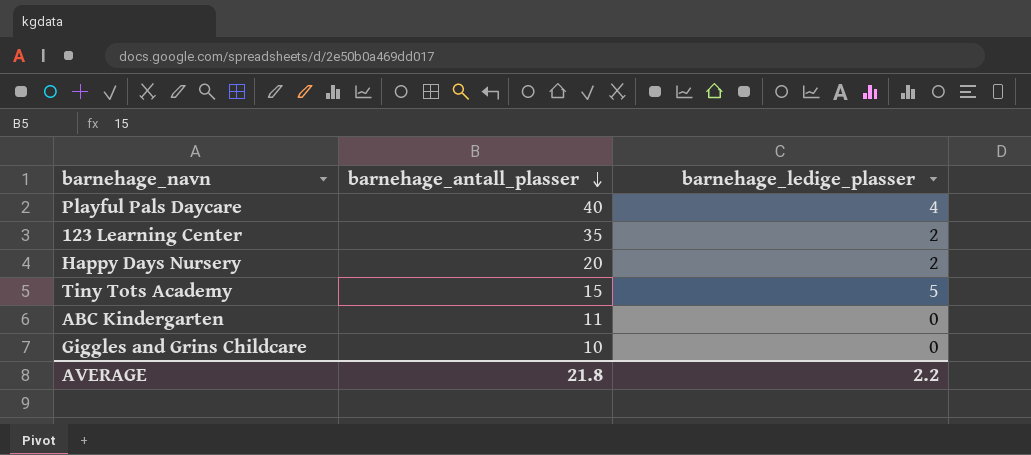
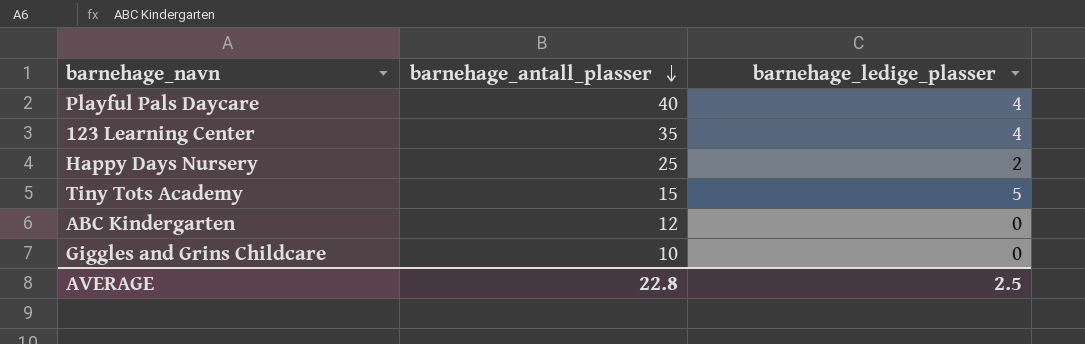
123 Learning Center | barnehage_ledige_plasser: 2 -> 4
Happy Days Nursery | barnehage_antall_plasser: 20 -> 25
ABC Kindergarten | barnehage_antall_plasser: 11 -> 12
AVERAGE | barnehage_antall_plasser: 21.8 -> 22.8
AVERAGE | barnehage_ledige_plasser: 2.2 -> 2.5

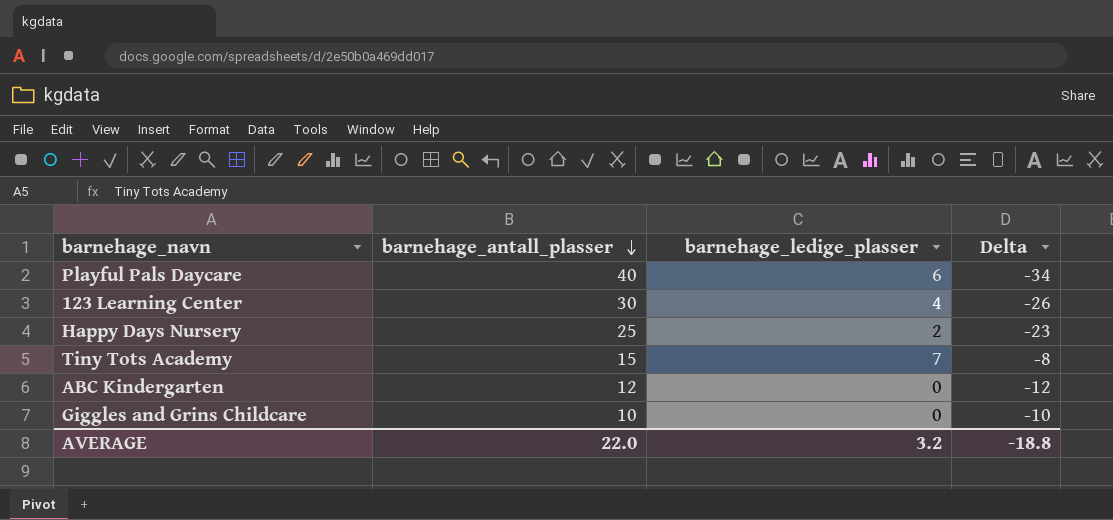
column Delta | formula: none -> [barnehage_ledige_plasser] - [barnehage_antall_plasser]
Playful Pals Daycare | barnehage_ledige_plasser: 4 -> 6
123 Learning Center | barnehage_antall_plasser: 35 -> 30
Tiny Tots Academy | barnehage_ledige_plasser: 5 -> 7
AVERAGE | barnehage_antall_plasser: 22.8 -> 22.0
AVERAGE | barnehage_ledige_plasser: 2.5 -> 3.2

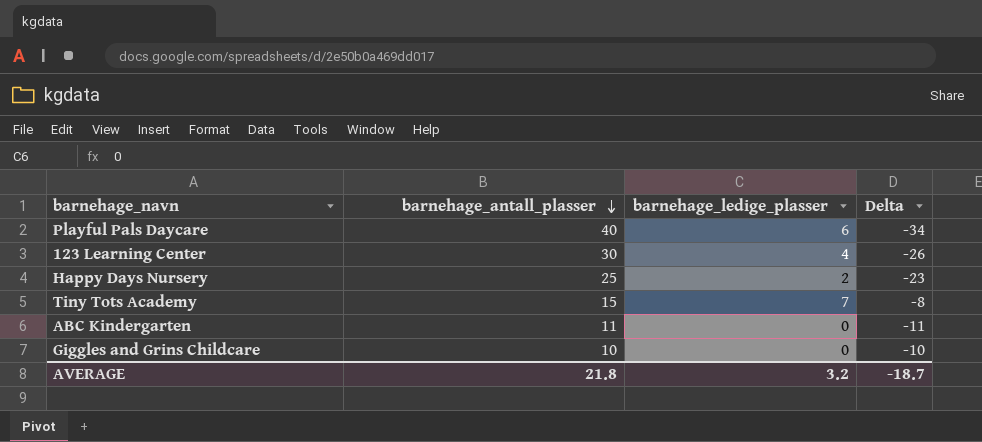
ABC Kindergarten | barnehage_antall_plasser: 12 -> 11
ABC Kindergarten | Delta: -12 -> -11
AVERAGE | barnehage_antall_plasser: 22.0 -> 21.8
AVERAGE | Delta: -18.8 -> -18.7

